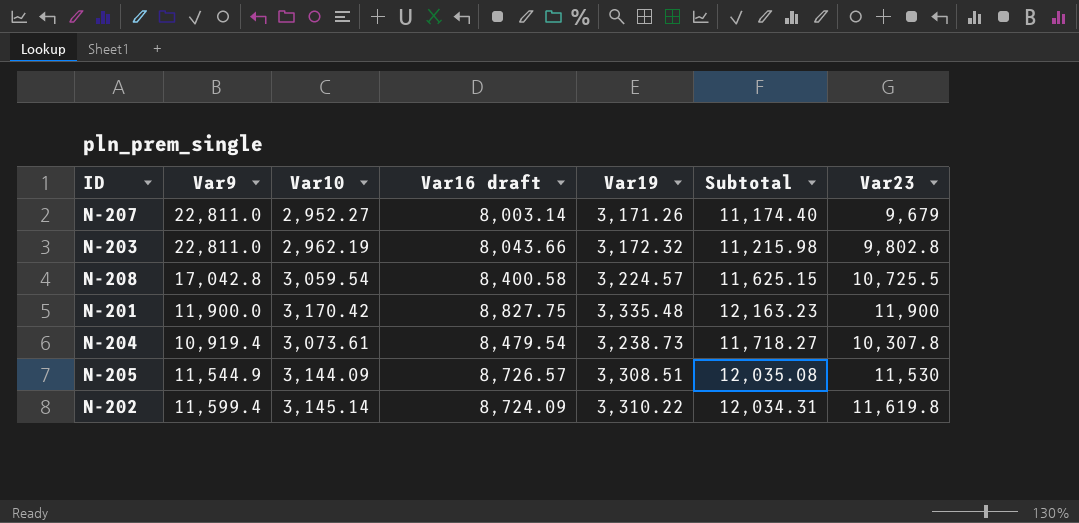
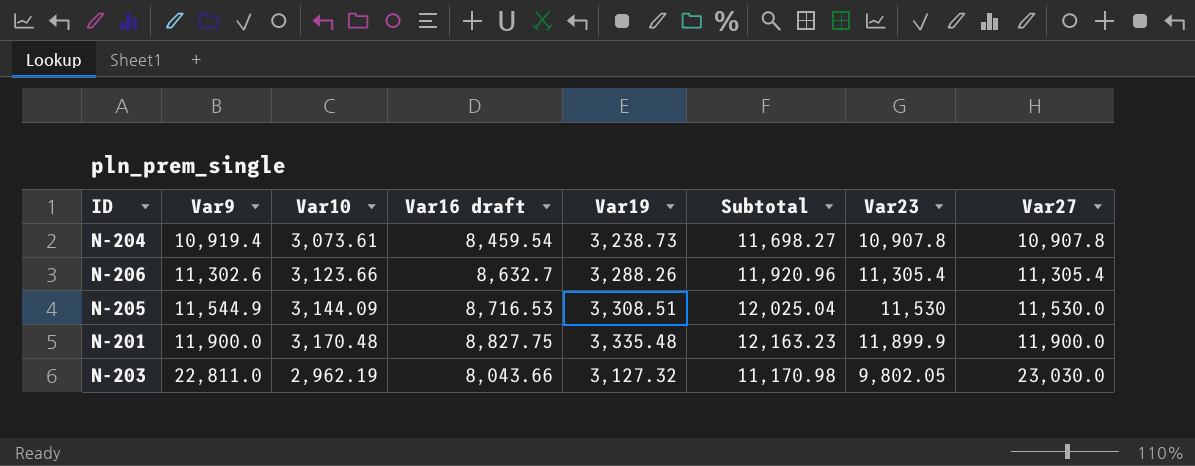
row order: none -> Var9 ascending
column Var27 | position: none -> 8
row N-207: 22,811.0 | 2,952.27 | 8,003.14 | 3,171.26 | 11,174.40 | 9,679 -> none
row N-208: 17,042.8 | 3,059.54 | 8,400.58 | 3,224.57 | 11,625.15 | 10,725.5 -> none
row N-202: 11,599.4 | 3,145.14 | 8,724.09 | 3,310.22 | 12,034.31 | 11,619.8 -> none
N-204 | Var16 draft: 8,479.54 -> 8,459.54
N-204 | Subtotal: 11,718.27 -> 11,698.27
N-204 | Var23: 10,307.8 -> 10,907.8
row N-206: none -> 11,302.6 | 3,123.66 | 8,632.7 | 3,288.26 | 11,920.96 | 11,305.4 | 11,305.4
N-205 | Var16 draft: 8,726.57 -> 8,716.53
N-205 | Subtotal: 12,035.08 -> 12,025.04
N-201 | Var10: 3,170.42 -> 3,170.48
N-201 | Var23: 11,900 -> 11,899.9
N-203 | Var19: 3,172.32 -> 3,127.32
N-203 | Subtotal: 11,215.98 -> 11,170.98
N-203 | Var23: 9,802.8 -> 9,802.05

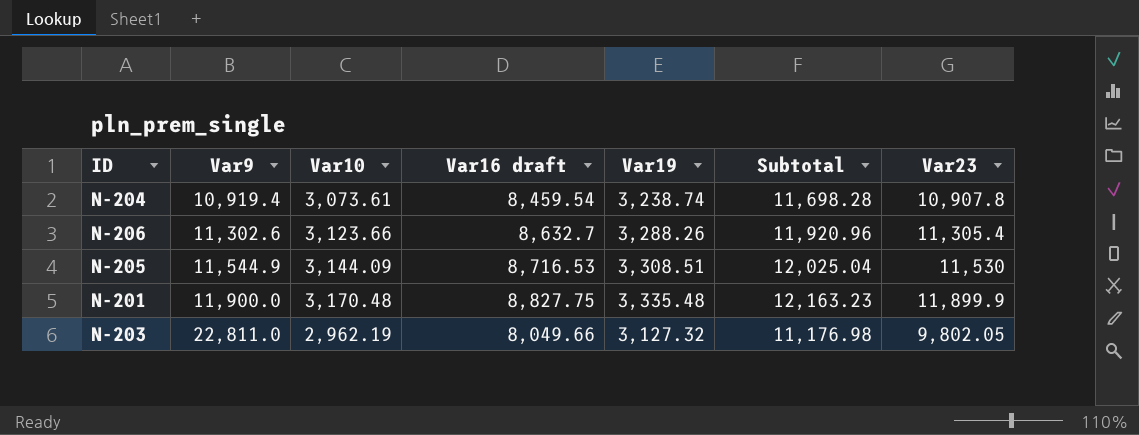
column Var27 | position: 8 -> none
N-204 | Var19: 3,238.73 -> 3,238.74
N-204 | Subtotal: 11,698.27 -> 11,698.28
N-203 | Var16 draft: 8,043.66 -> 8,049.66
N-203 | Subtotal: 11,170.98 -> 11,176.98

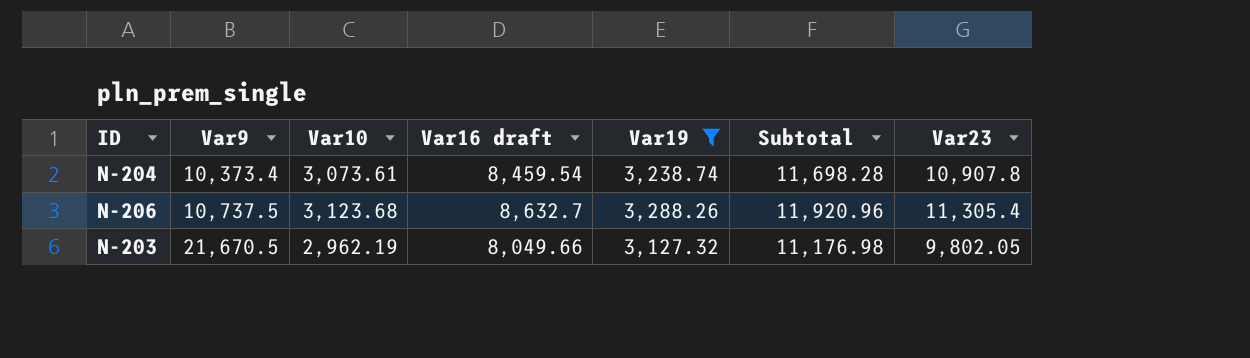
filter: none -> Var19 <= 3,288.26
N-204 | Var9: 10,919.4 -> 10,373.4
N-206 | Var9: 11,302.6 -> 10,737.5
N-206 | Var10: 3,123.66 -> 3,123.68
N-203 | Var9: 22,811.0 -> 21,670.5

